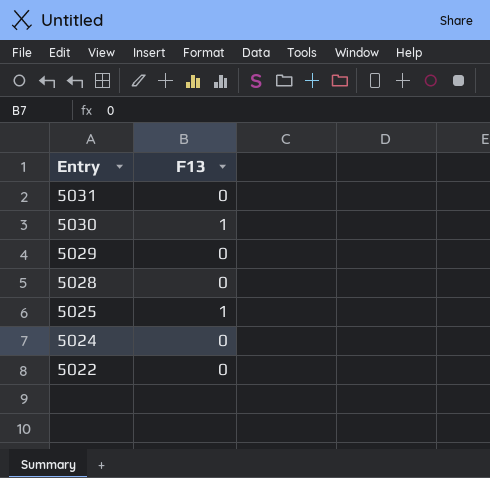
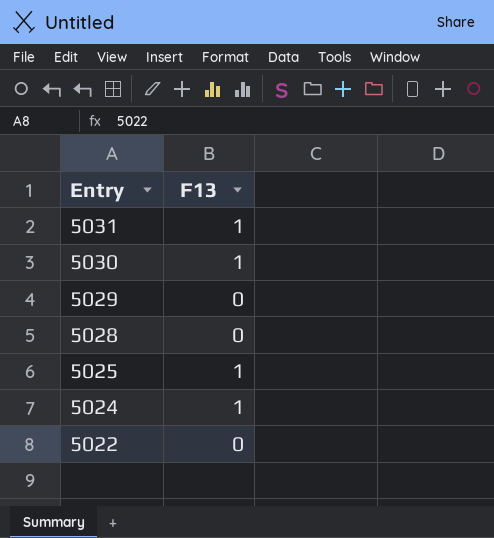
5031 | F13: 0 -> 1
5024 | F13: 0 -> 1

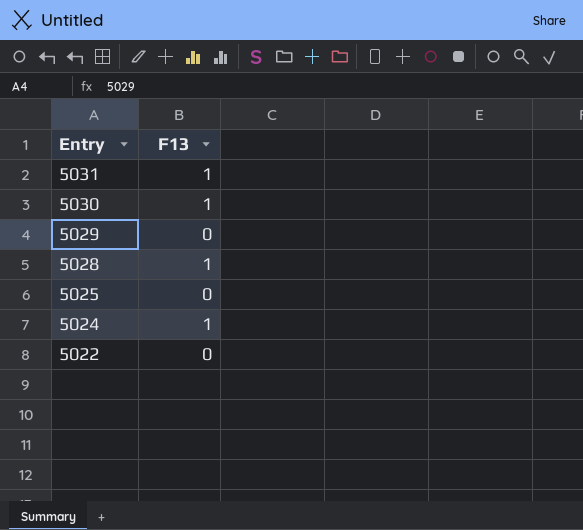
5028 | F13: 0 -> 1
5025 | F13: 1 -> 0

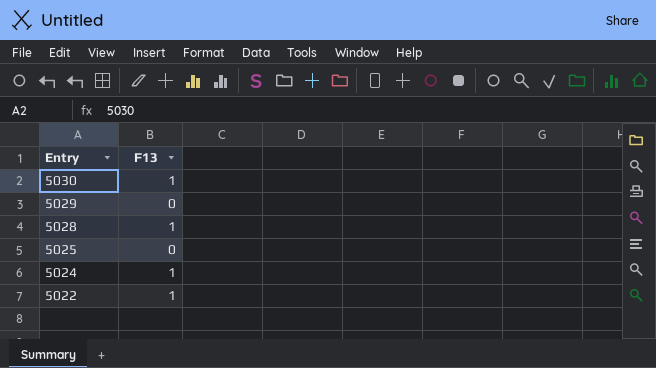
row 5031: 1 -> none
5022 | F13: 0 -> 1

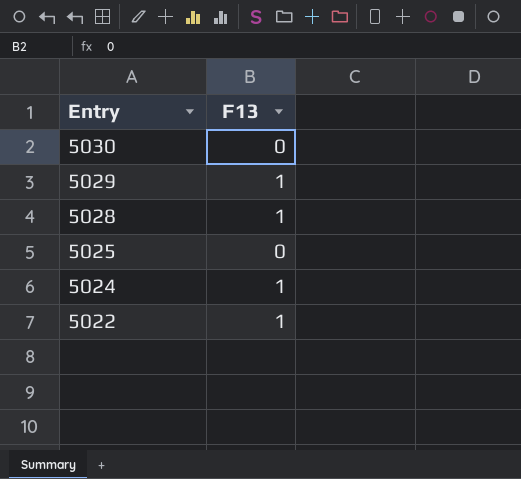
5030 | F13: 1 -> 0
5029 | F13: 0 -> 1

